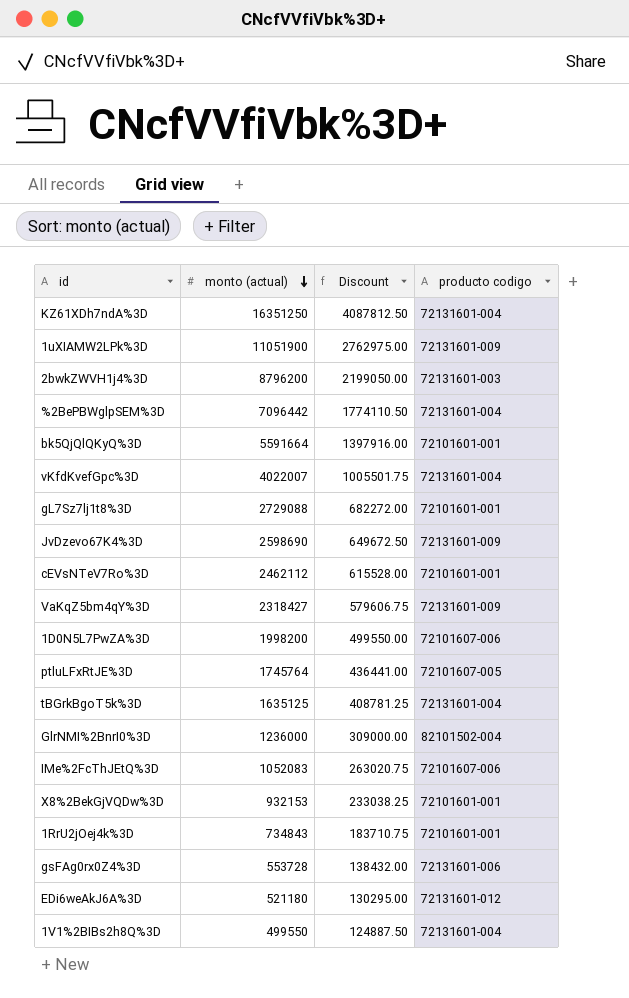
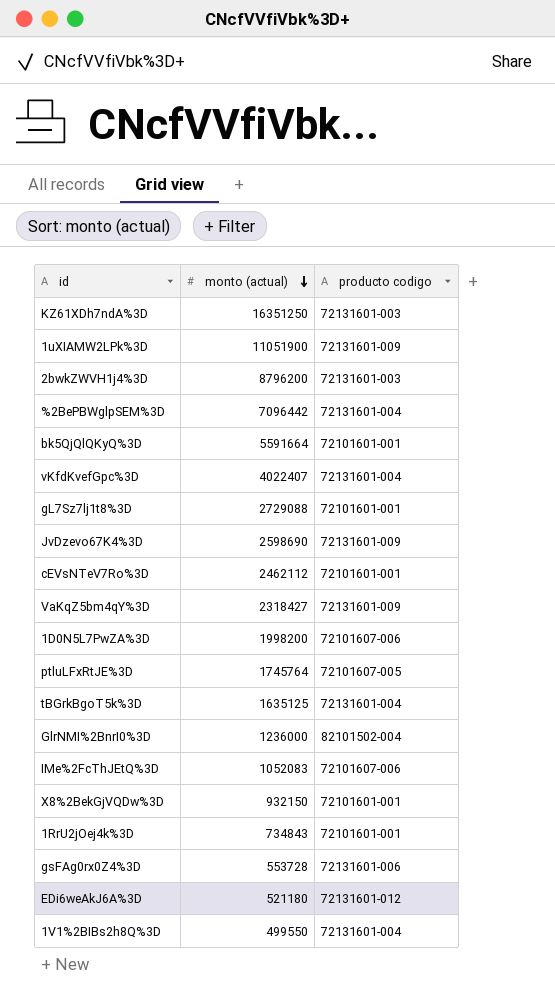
column Discount | formula: [monto (actual)] * 0.25 -> none
KZ61XDh7ndA%3D | producto codigo: 72131601-004 -> 72131601-003
vKfdKvefGpc%3D | monto (actual): 4022007 -> 4022407
X8%2BekGjVQDw%3D | monto (actual): 932153 -> 932150

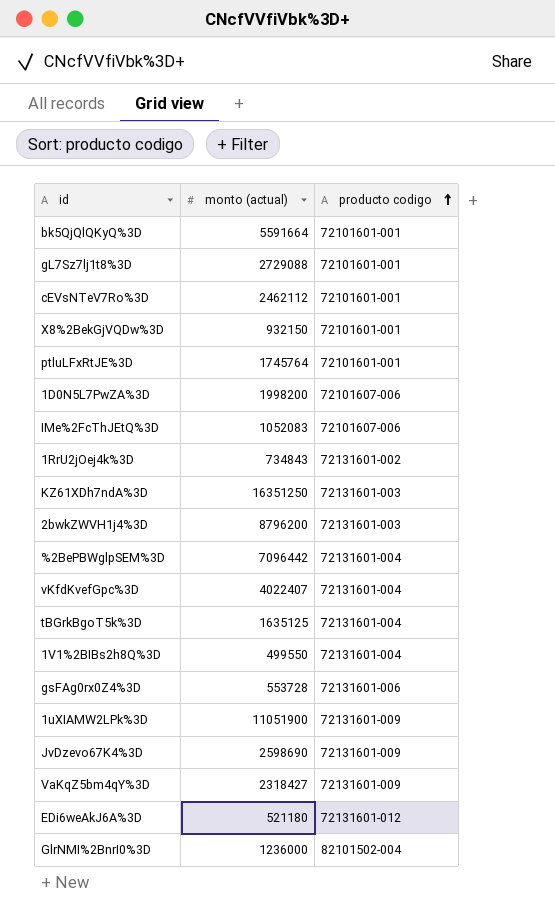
row order: monto (actual) descending -> producto codigo ascending
ptluLFxRtJE%3D | producto codigo: 72101607-005 -> 72101601-001
1RrU2jOej4k%3D | producto codigo: 72101601-001 -> 72131601-002

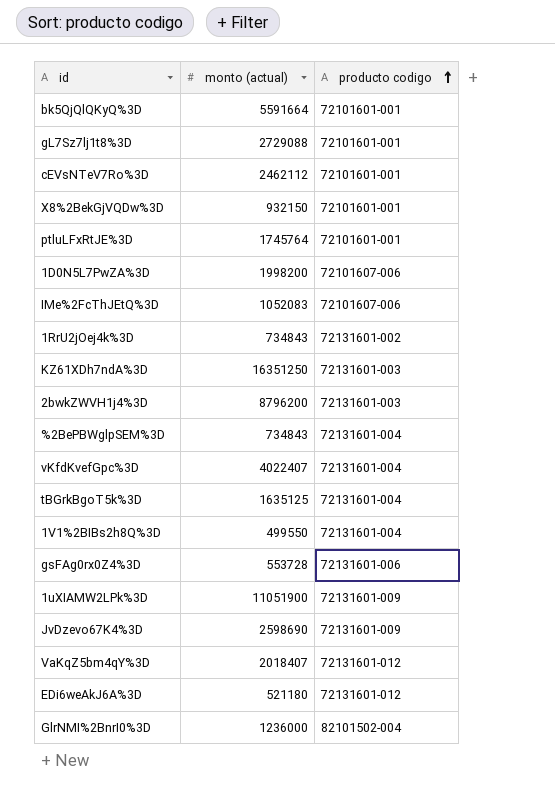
%2BePBWglpSEM%3D | monto (actual): 7096442 -> 734843
VaKqZ5bm4qY%3D | monto (actual): 2318427 -> 2018407
VaKqZ5bm4qY%3D | producto codigo: 72131601-009 -> 72131601-012

